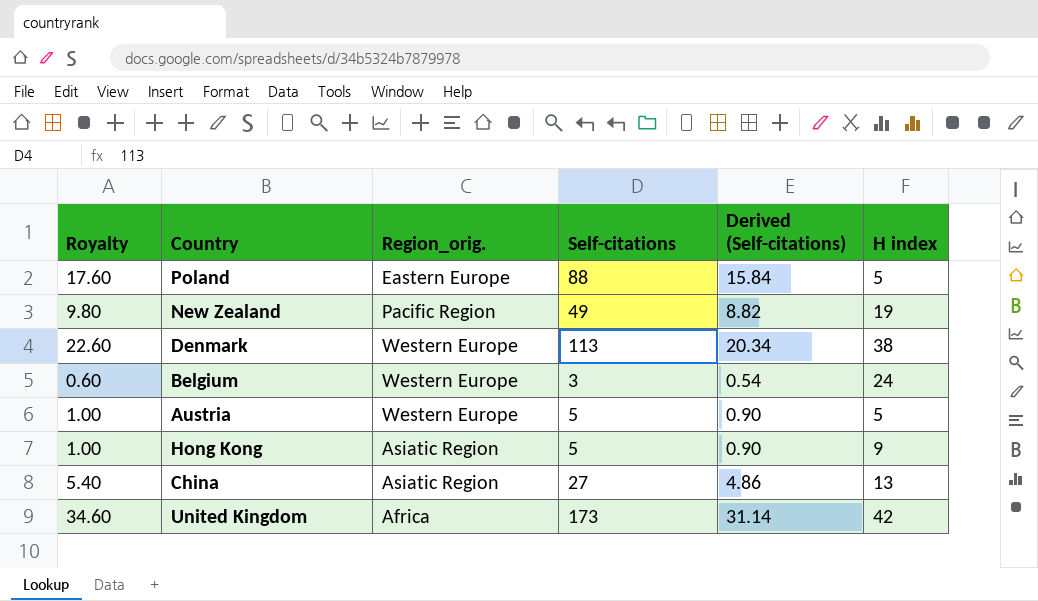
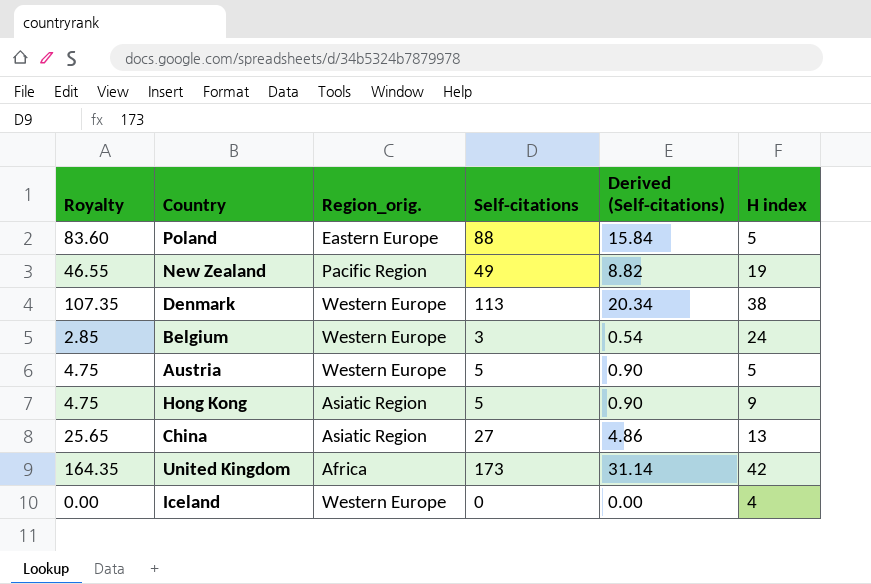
column Royalty | formula: [Self-citations] * 0.2 -> [Self-citations] * 0.95
row Iceland: none -> 0.00 | Western Europe | 0 | 0.00 | 4

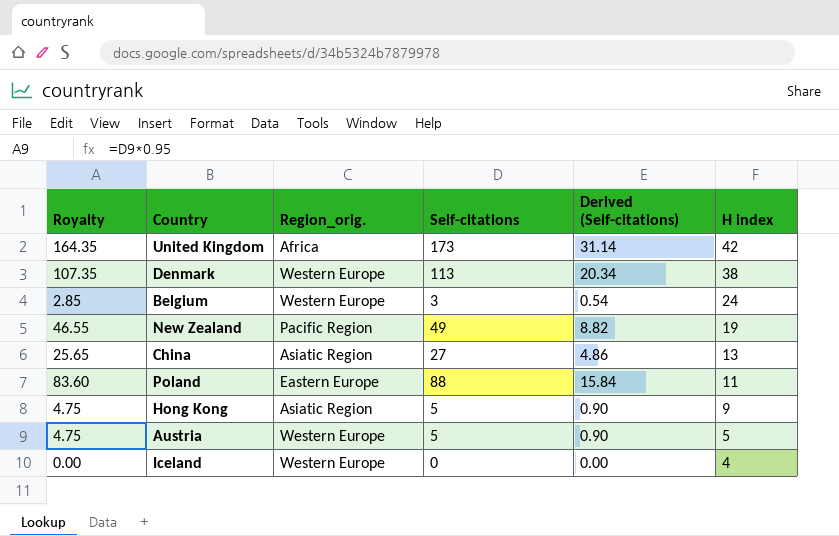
row order: none -> H index descending
Poland | H index: 5 -> 11

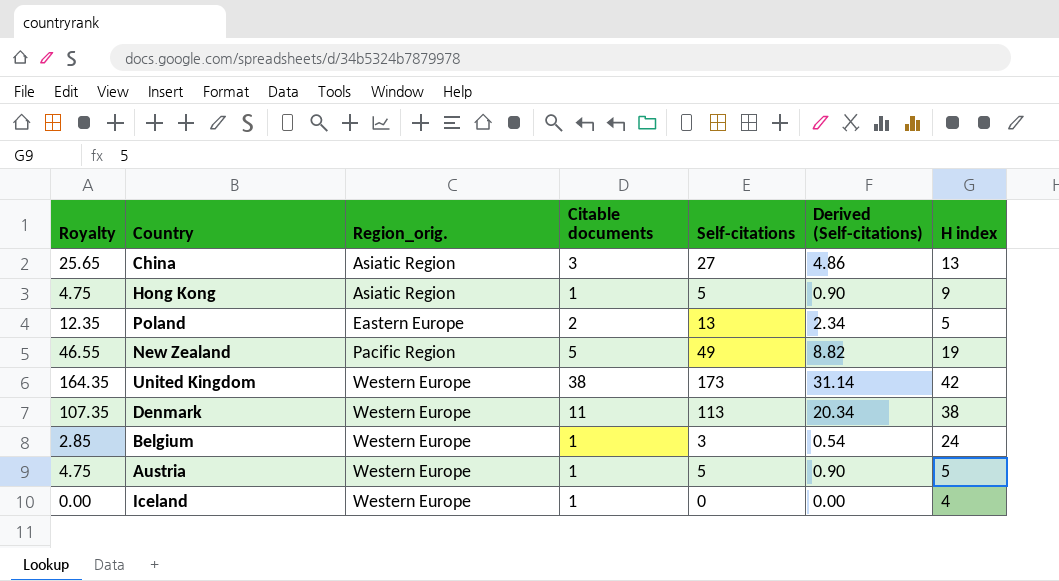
row order: H index descending -> Region_orig. ascending
column Citable documents | position: none -> 4
Poland | Royalty: 83.60 -> 12.35
Poland | Self-citations: 88 -> 13
Poland | Derived (Self-citations): 15.84 -> 2.34
Poland | H index: 11 -> 5
United Kingdom | Region_orig.: Africa -> Western Europe

